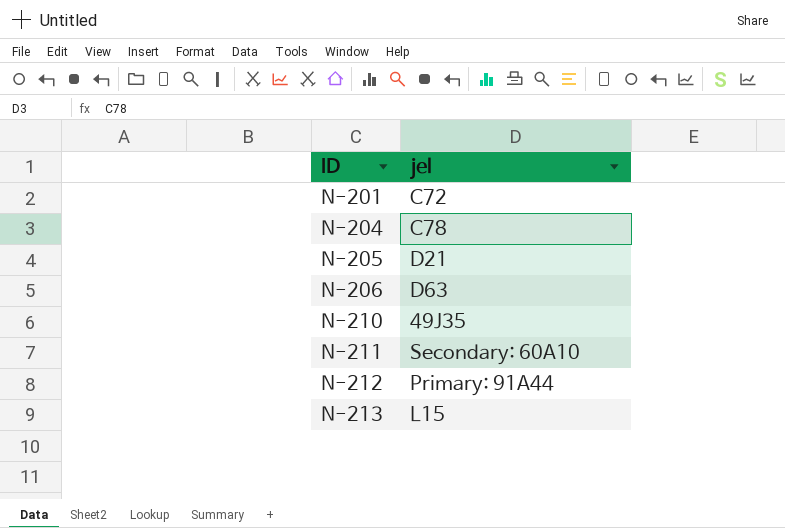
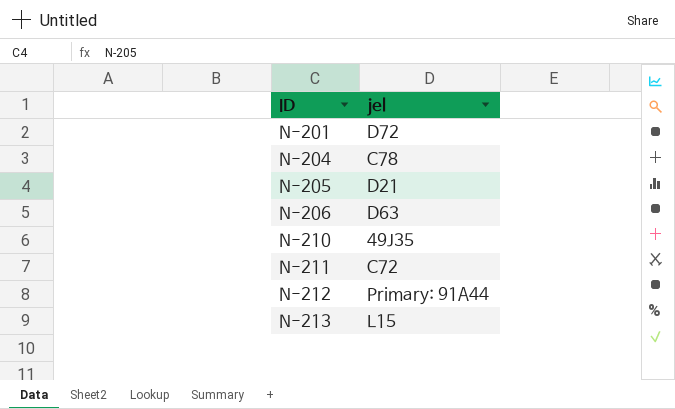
N-201 | jel: C72 -> D72
N-211 | jel: Secondary: 60A10 -> C72

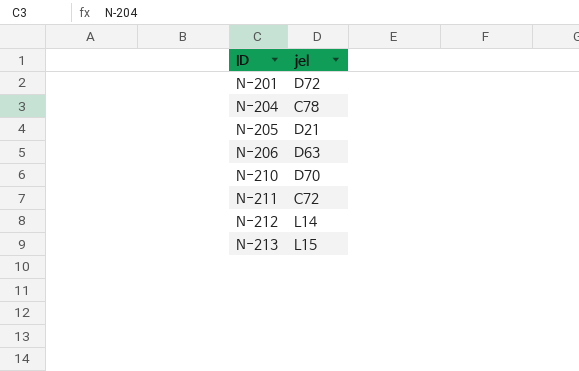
N-210 | jel: 49J35 -> D70
N-212 | jel: Primary: 91A44 -> L14

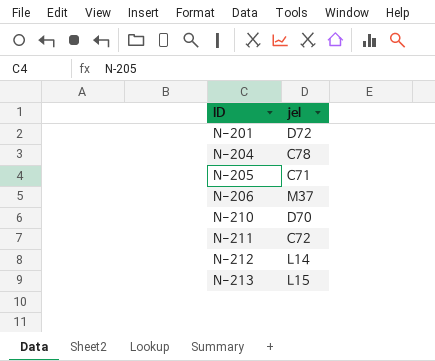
N-205 | jel: D21 -> C71
N-206 | jel: D63 -> M37

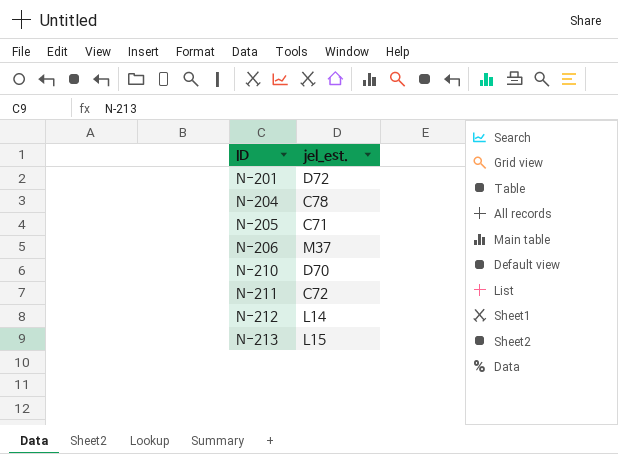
column name: jel -> jel_est.

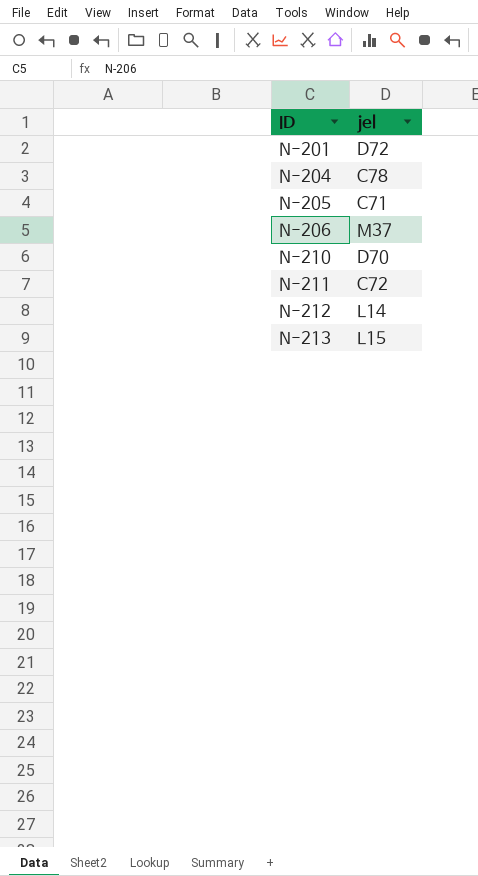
column name: jel_est. -> jel

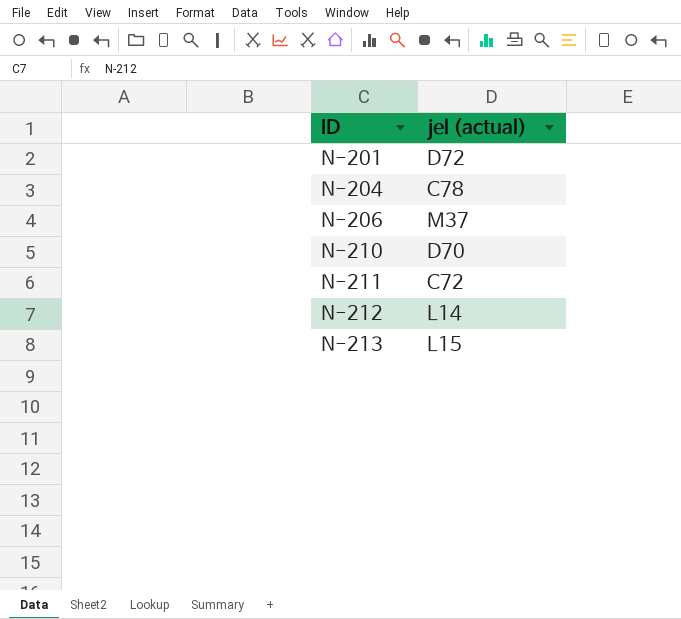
column name: jel -> jel (actual)
row N-205: C71 -> none

